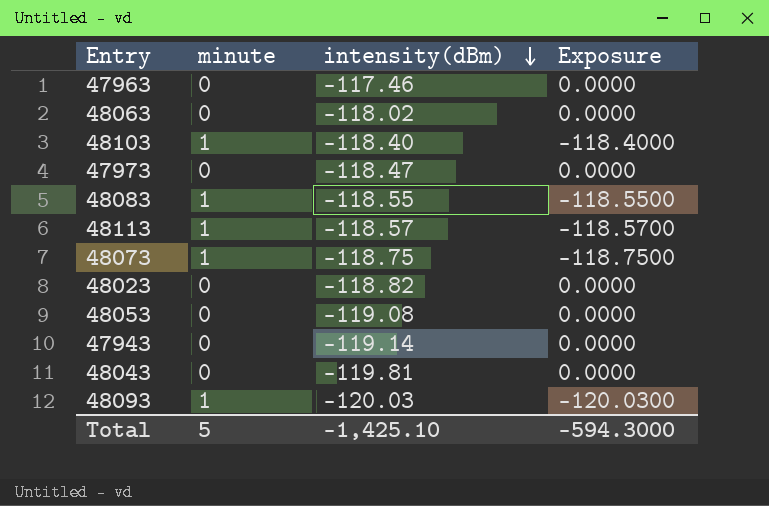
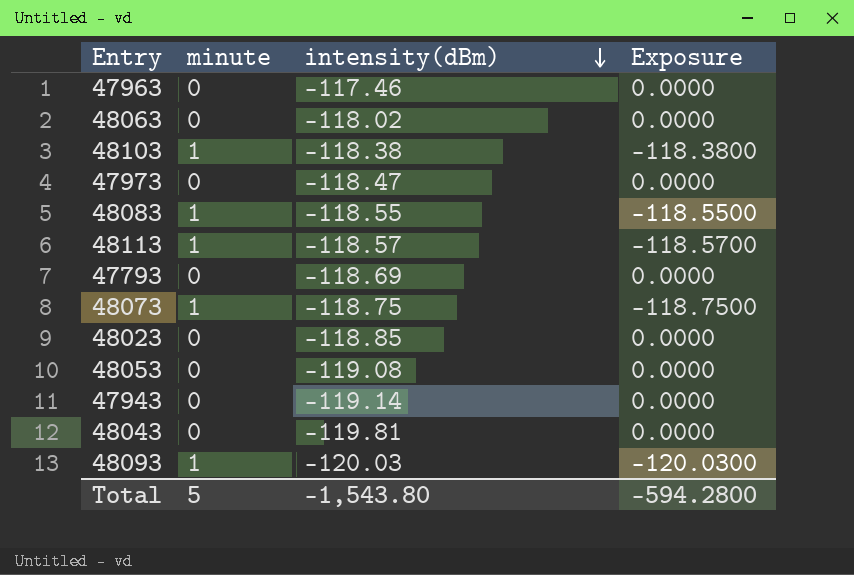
48103 | intensity(dBm): -118.40 -> -118.38
48103 | Exposure: -118.4000 -> -118.3800
row 47793: none -> 0 | -118.69 | 0.0000
48023 | intensity(dBm): -118.82 -> -118.85
Total | intensity(dBm): -1,425.10 -> -1,543.80
Total | Exposure: -594.3000 -> -594.2800

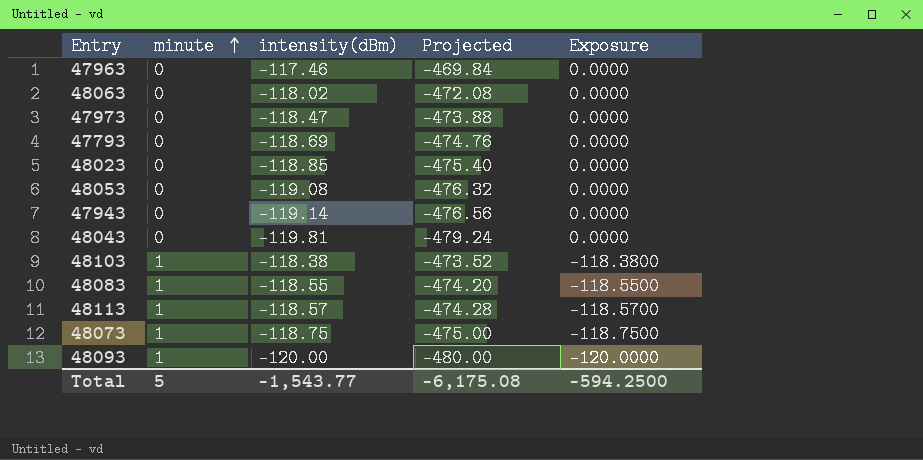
row order: intensity(dBm) descending -> minute ascending
column Projected | formula: none -> [intensity(dBm)] * 4
48093 | intensity(dBm): -120.03 -> -120.00
48093 | Exposure: -120.0300 -> -120.0000
Total | intensity(dBm): -1,543.80 -> -1,543.77
Total | Exposure: -594.2800 -> -594.2500

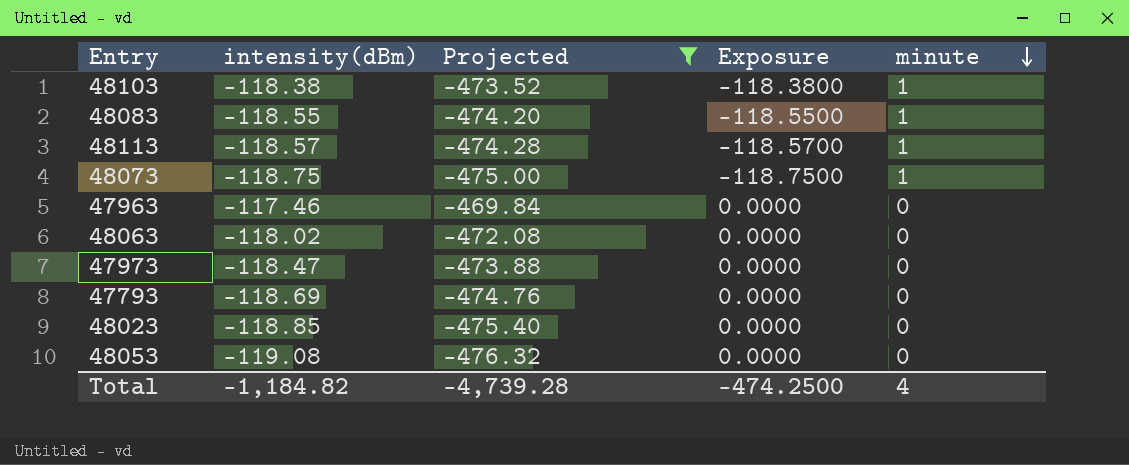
filter: none -> Projected >= -476.32
row order: minute ascending -> minute descending
column minute | position: 2 -> 5
Total | intensity(dBm): -1,543.77 -> -1,184.82
Total | Projected: -6,175.08 -> -4,739.28
Total | Exposure: -594.2500 -> -474.2500
Total | minute: 5 -> 4

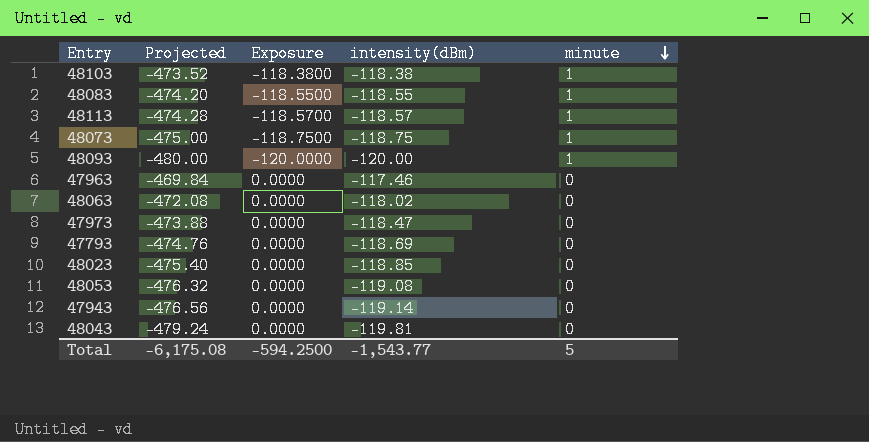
filter: Projected >= -476.32 -> none
column intensity(dBm) | position: 2 -> 4
Total | Projected: -4,739.28 -> -6,175.08
Total | Exposure: -474.2500 -> -594.2500
Total | intensity(dBm): -1,184.82 -> -1,543.77
Total | minute: 4 -> 5

